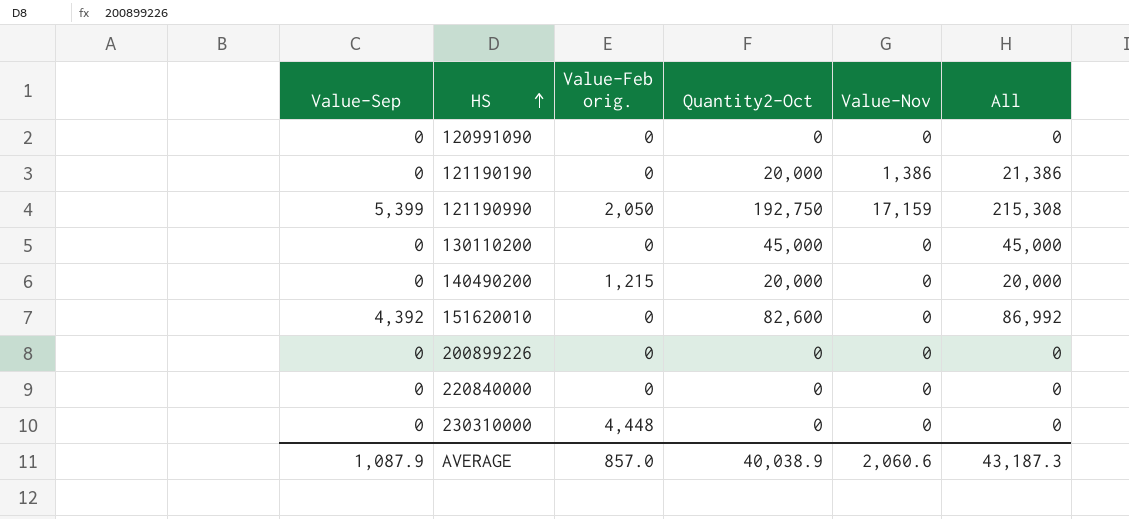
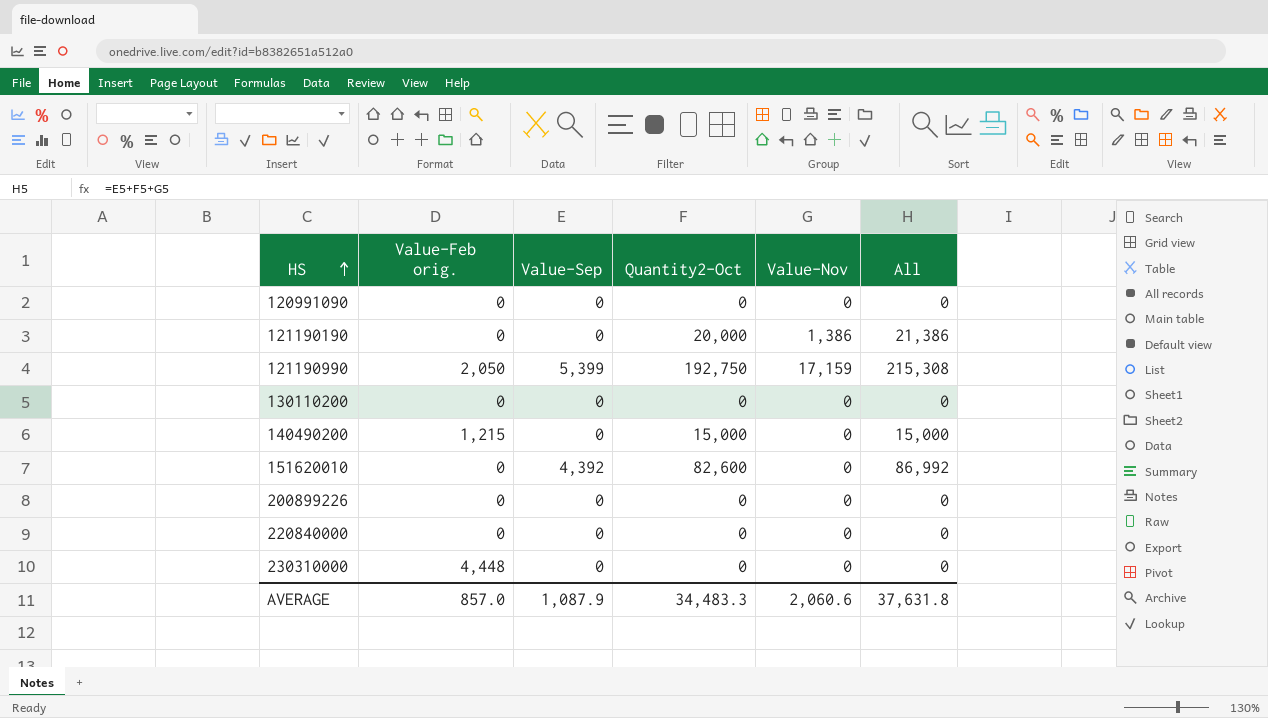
column Value-Sep | position: 1 -> 3
130110200 | Quantity2-Oct: 45,000 -> 0
130110200 | All: 45,000 -> 0
140490200 | Quantity2-Oct: 20,000 -> 15,000
140490200 | All: 20,000 -> 15,000
AVERAGE | Quantity2-Oct: 40,038.9 -> 34,483.3
AVERAGE | All: 43,187.3 -> 37,631.8

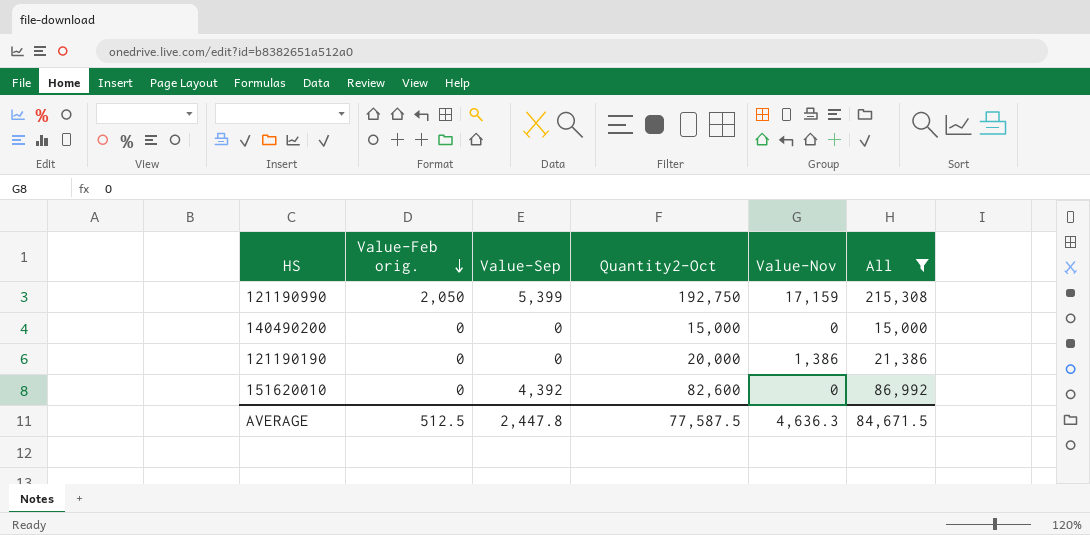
filter: none -> All != 0
row order: HS ascending -> Value-Feb orig. descending
140490200 | Value-Feb orig.: 1,215 -> 0
AVERAGE | Value-Feb orig.: 857.0 -> 512.5
AVERAGE | Value-Sep: 1,087.9 -> 2,447.8
AVERAGE | Quantity2-Oct: 34,483.3 -> 77,587.5
AVERAGE | Value-Nov: 2,060.6 -> 4,636.3
AVERAGE | All: 37,631.8 -> 84,671.5

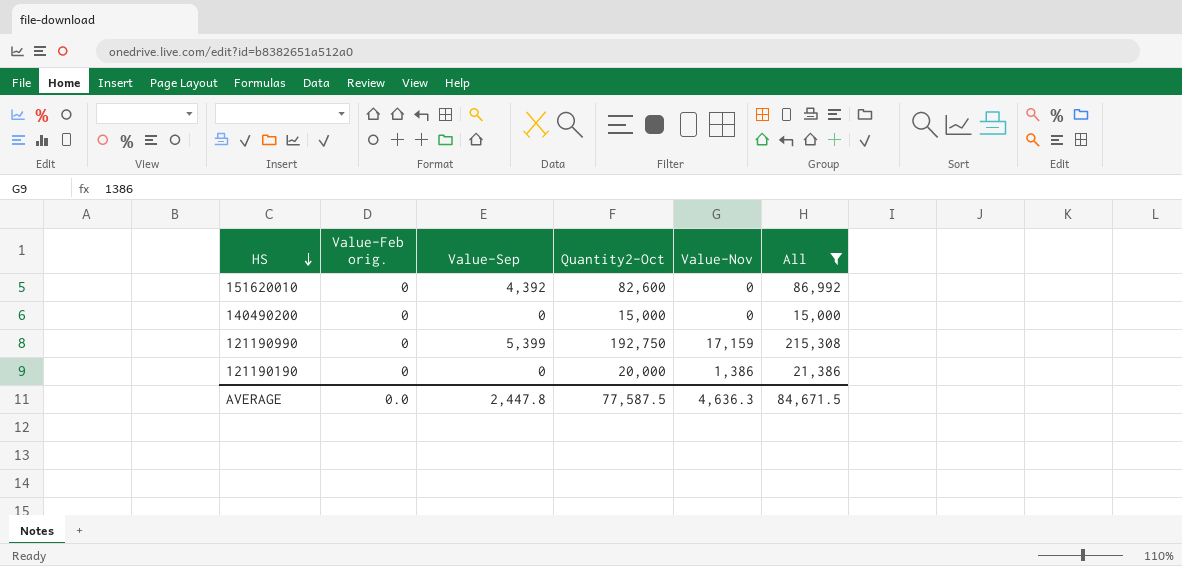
row order: Value-Feb orig. descending -> HS descending
121190990 | Value-Feb orig.: 2,050 -> 0
AVERAGE | Value-Feb orig.: 512.5 -> 0.0

